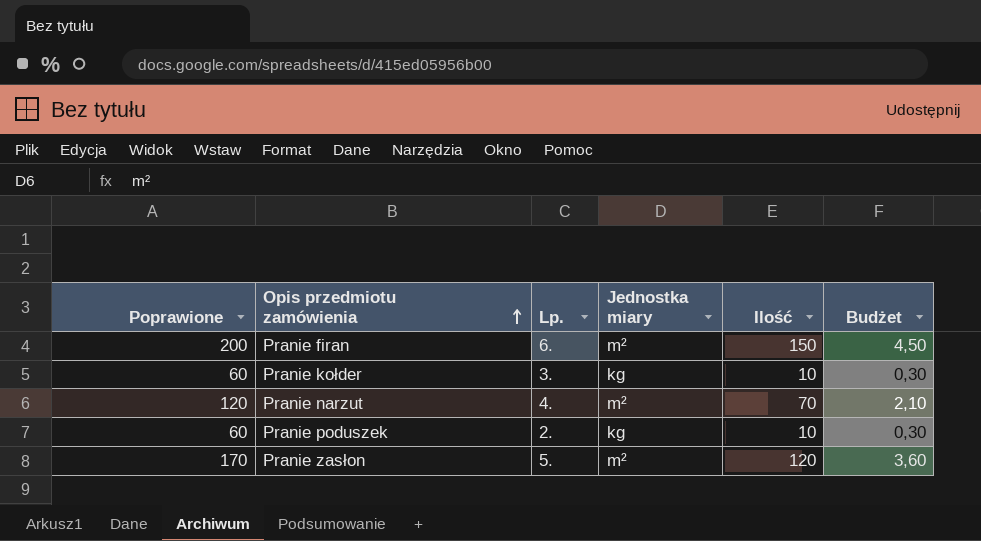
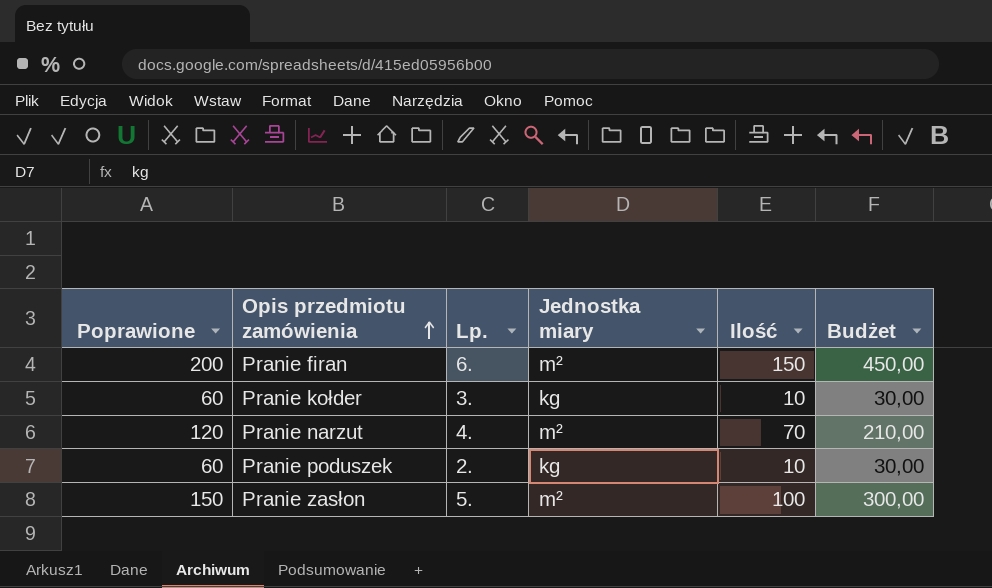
column Budżet | formula: [Ilość] * 0,03 -> [Ilość] * 3
Pranie zasłon | Poprawione: 170 -> 150
Pranie zasłon | Ilość: 120 -> 100

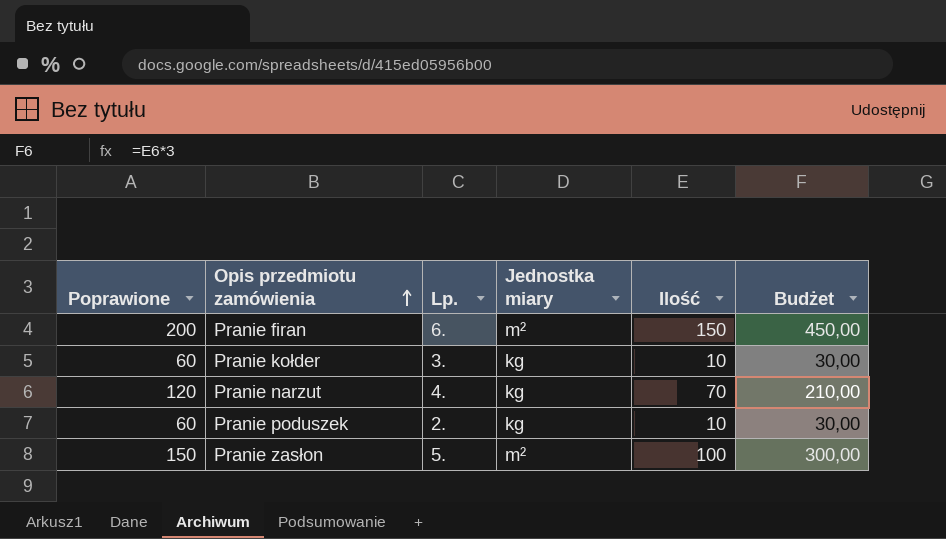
Pranie narzut | Jednostka miary: m² -> kg

